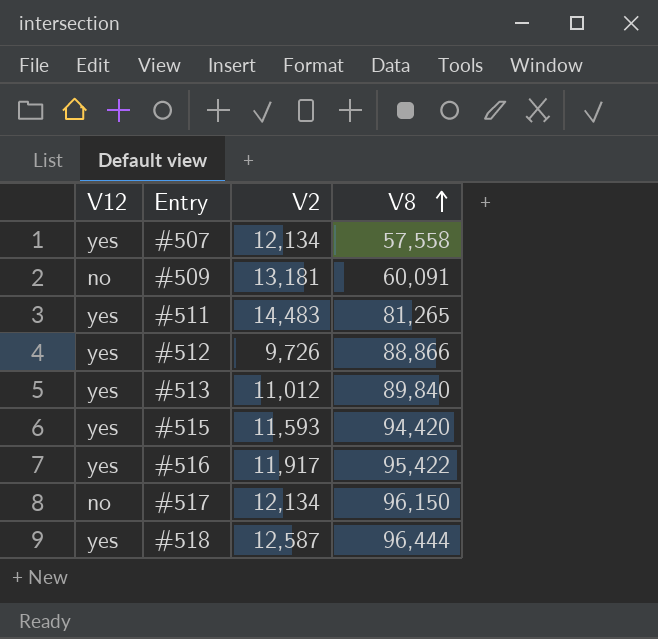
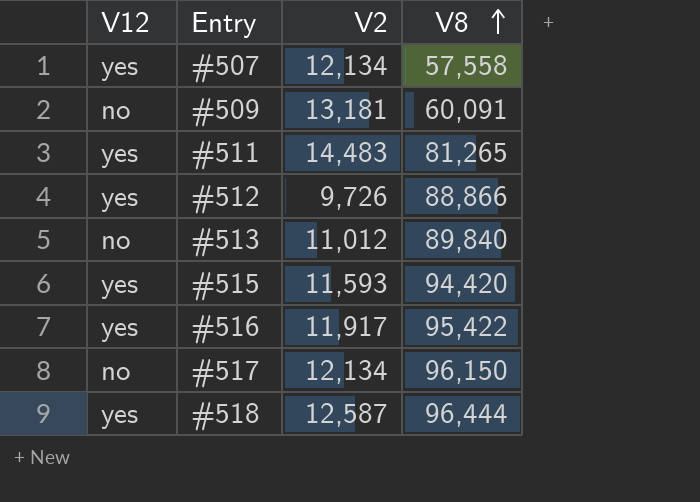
#513 | V12: yes -> no

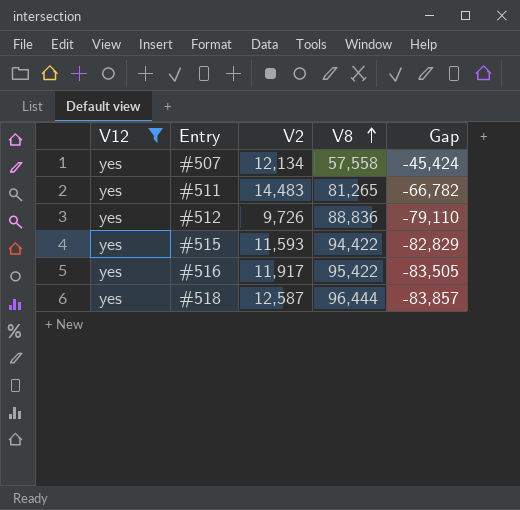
filter: none -> V12 = yes
column Gap | formula: none -> [V2] - [V8]
#512 | V8: 88,866 -> 88,836
#515 | V8: 94,420 -> 94,422

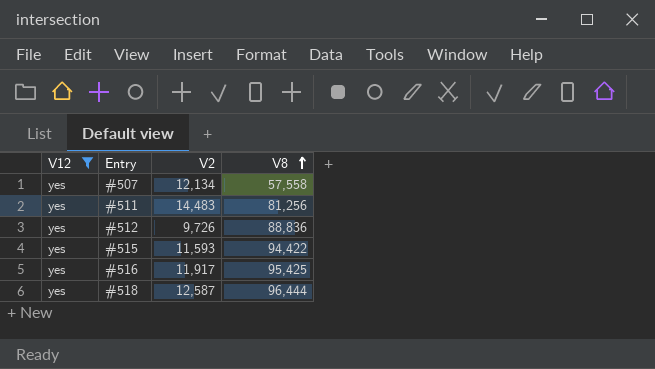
column Gap | formula: [V2] - [V8] -> none
#511 | V8: 81,265 -> 81,256
#516 | V8: 95,422 -> 95,425

